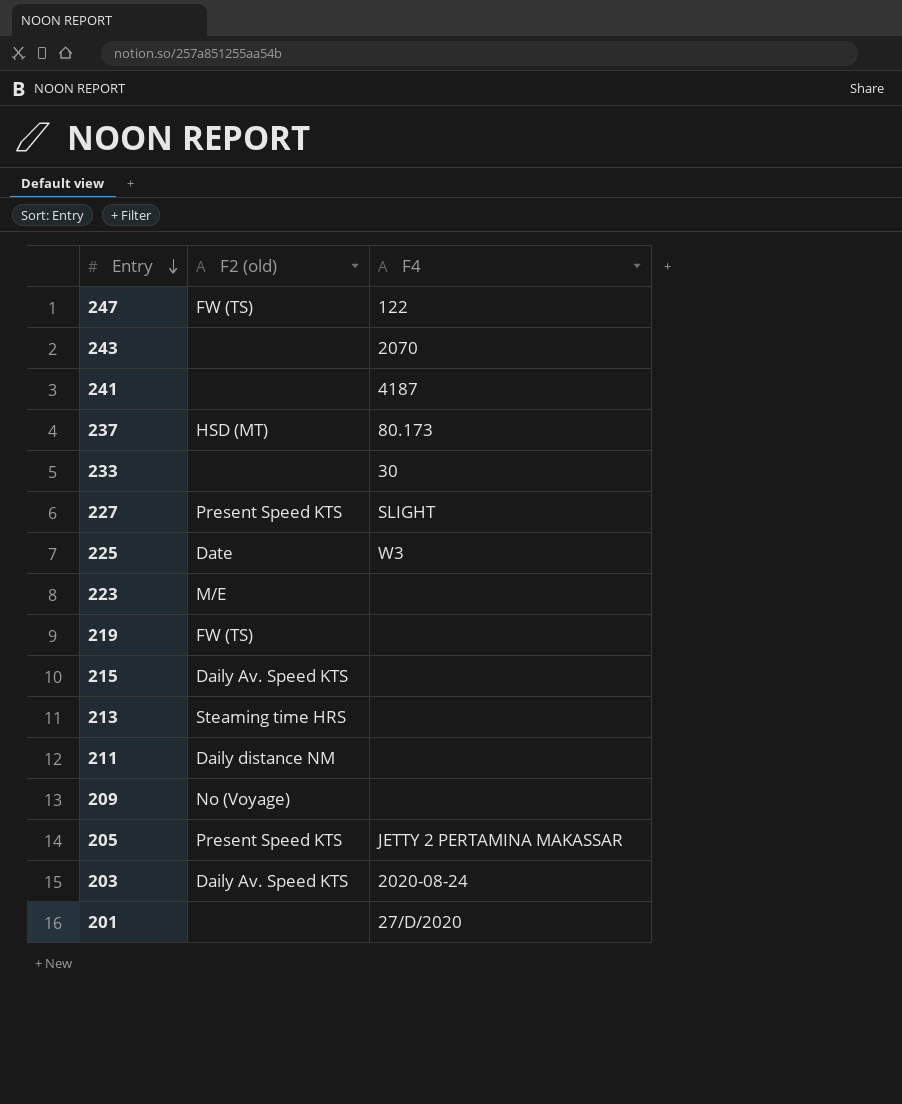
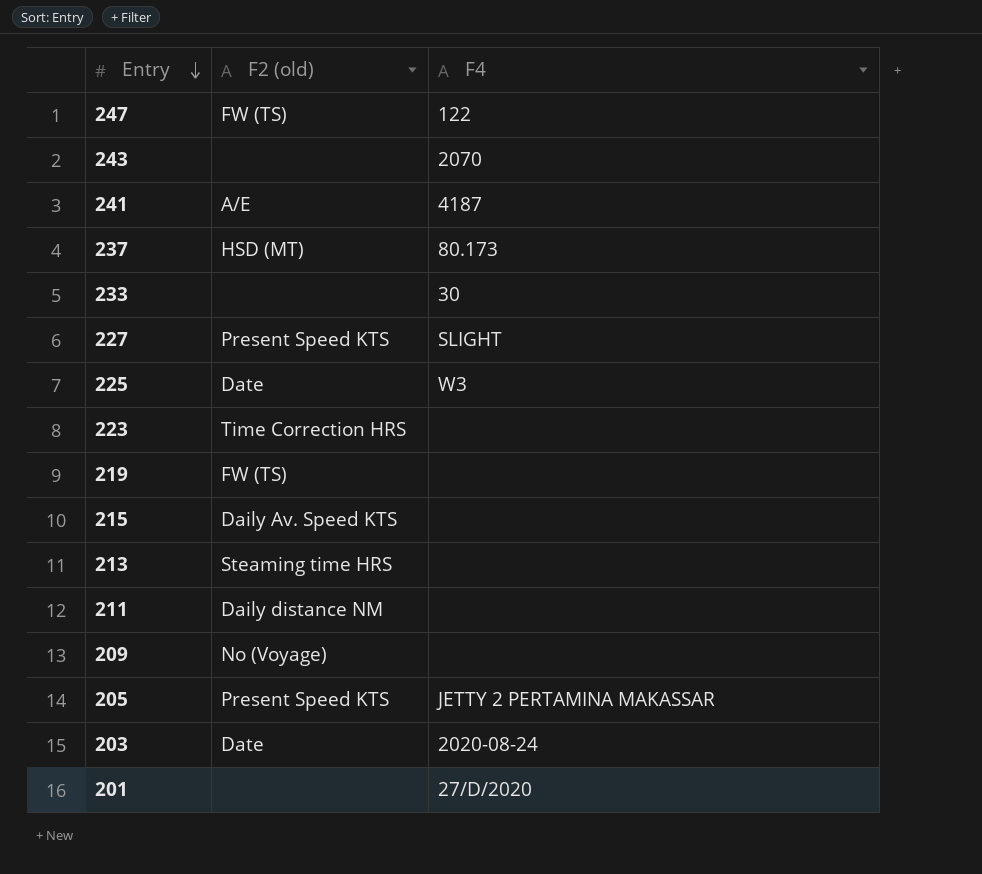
241 | F2 (old): none -> A/E
223 | F2 (old): M/E -> Time Correction HRS
203 | F2 (old): Daily Av. Speed KTS -> Date

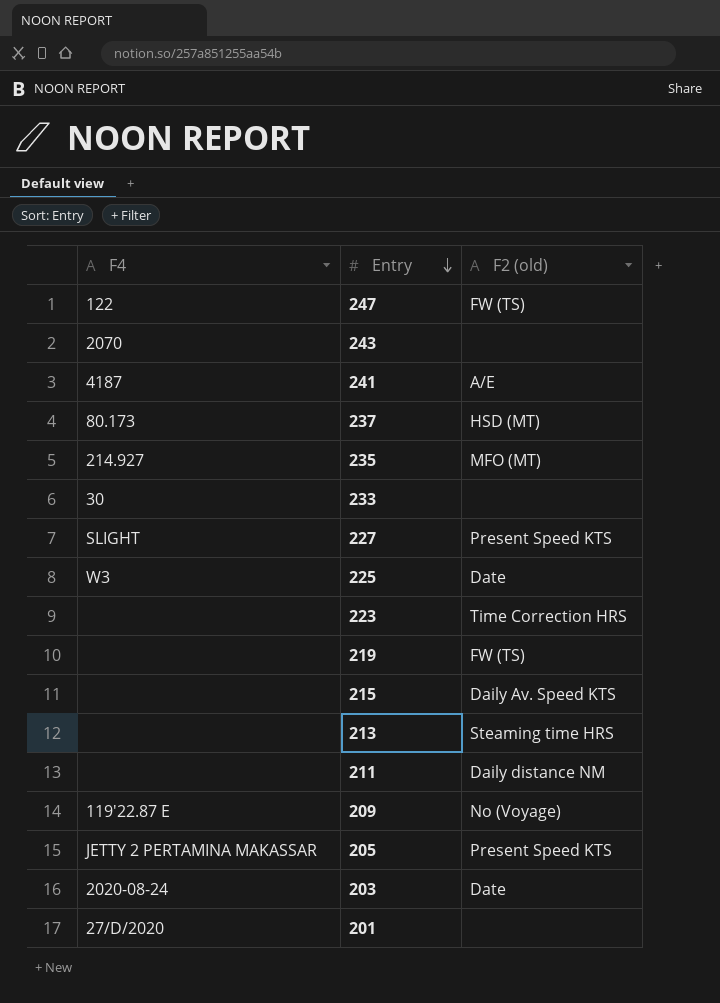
column F4 | position: 3 -> 1
row 235: none -> 214.927 | MFO (MT)
209 | F4: none -> 119'22.87 E

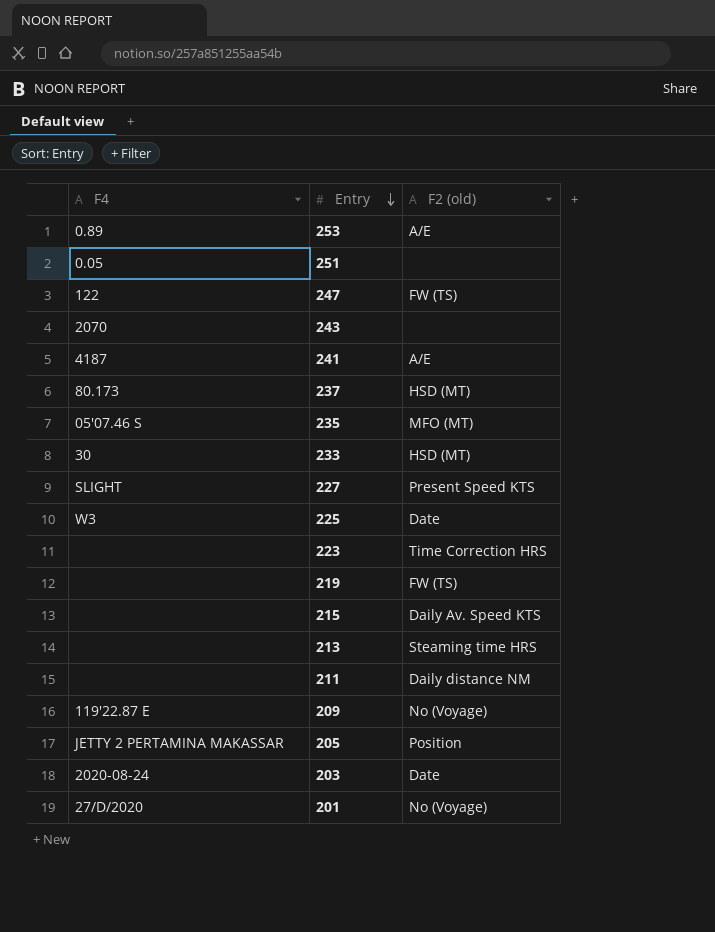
row 253: none -> 0.89 | A/E
row 251: none -> 0.05 | none
235 | F4: 214.927 -> 05'07.46 S
233 | F2 (old): none -> HSD (MT)
205 | F2 (old): Present Speed KTS -> Position
201 | F2 (old): none -> No (Voyage)

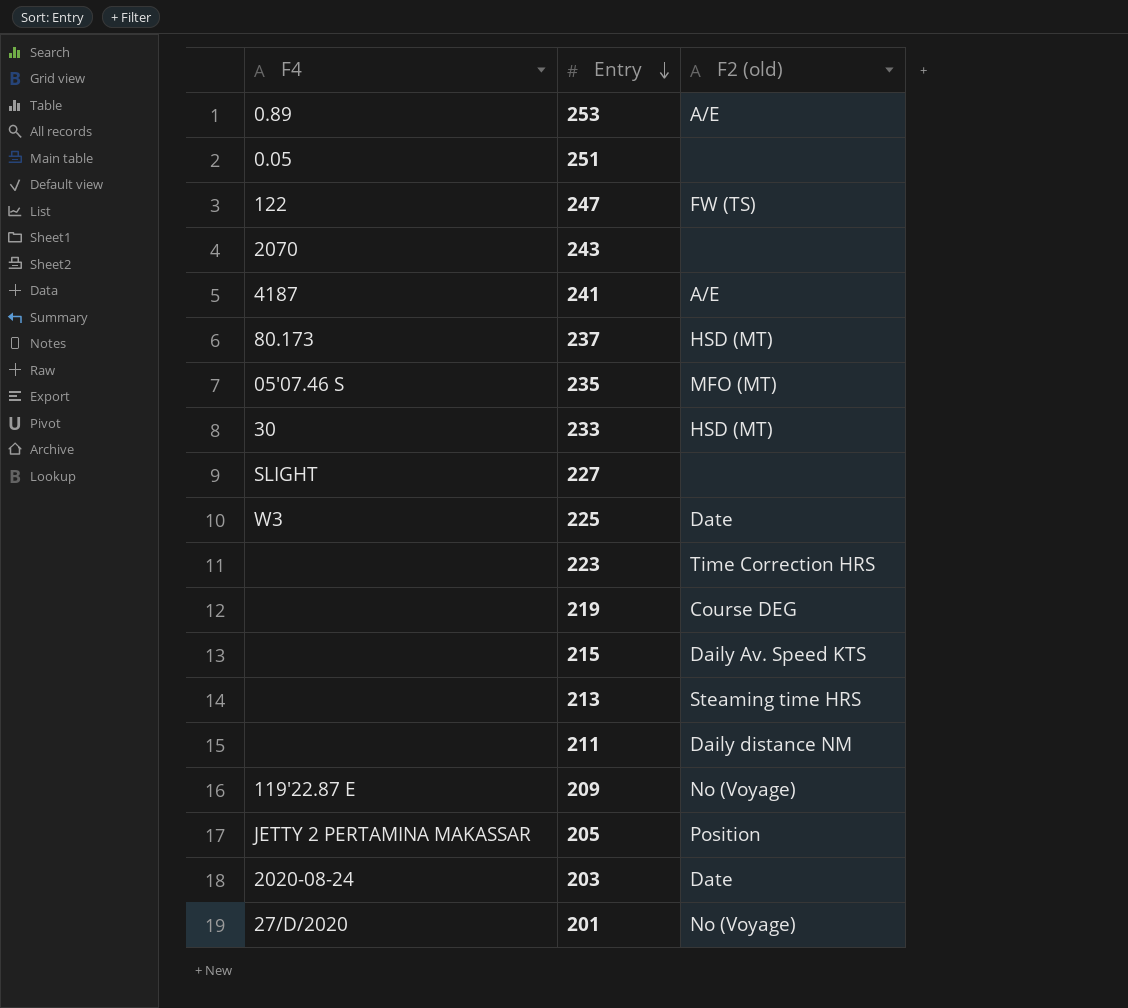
227 | F2 (old): Present Speed KTS -> none
219 | F2 (old): FW (TS) -> Course DEG

